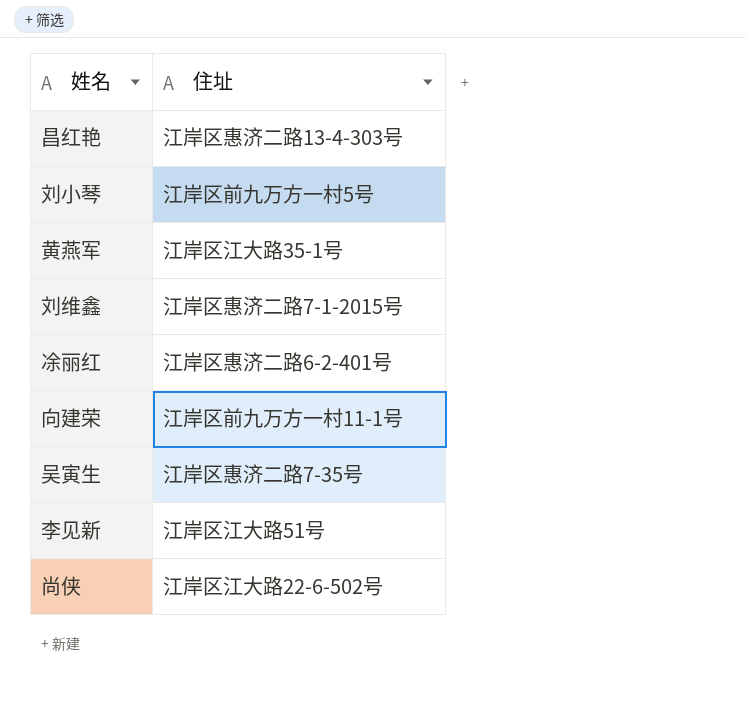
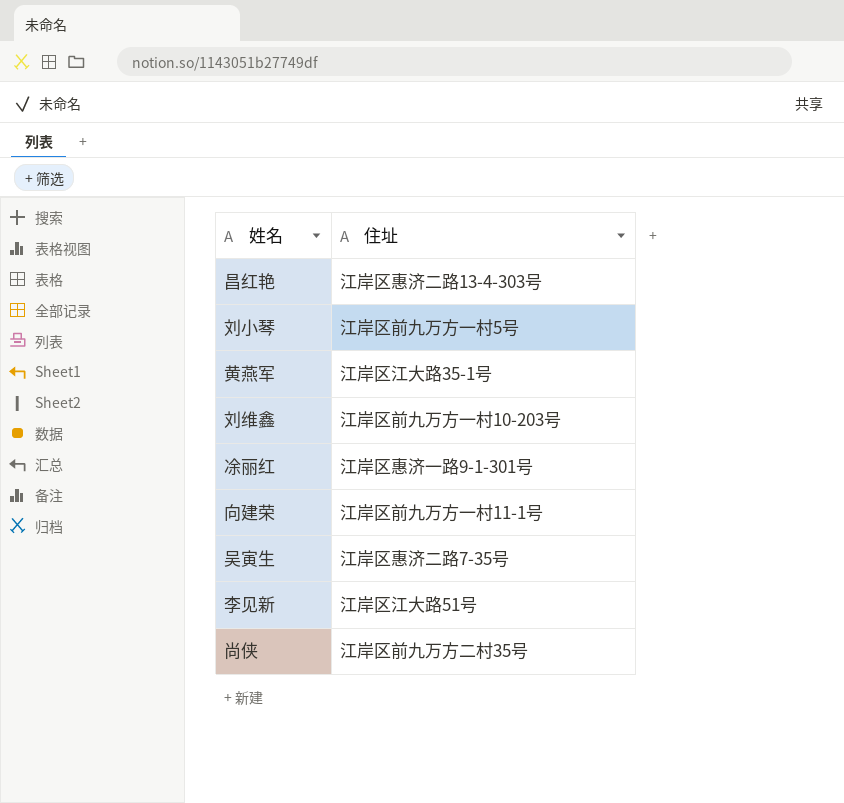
刘维鑫 | 住址: 江岸区惠济二路7-1-2015号 -> 江岸区前九万方一村10-203号
凃丽红 | 住址: 江岸区惠济二路6-2-401号 -> 江岸区惠济一路9-1-301号
尚侠 | 住址: 江岸区江大路22-6-502号 -> 江岸区前九万方二村35号

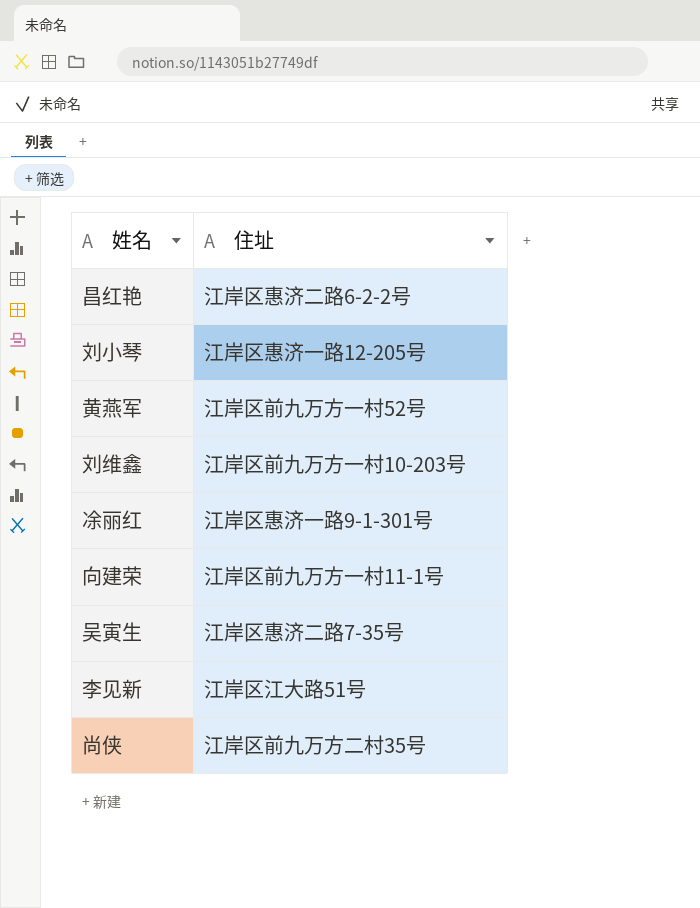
昌红艳 | 住址: 江岸区惠济二路13-4-303号 -> 江岸区惠济二路6-2-2号
刘小琴 | 住址: 江岸区前九万方一村5号 -> 江岸区惠济一路12-205号
黄燕军 | 住址: 江岸区江大路35-1号 -> 江岸区前九万方一村52号

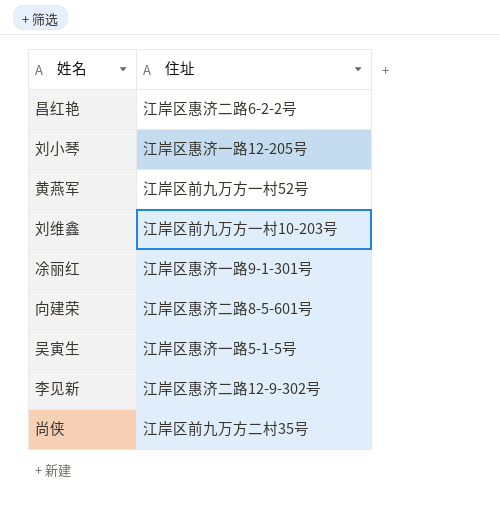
向建荣 | 住址: 江岸区前九万方一村11-1号 -> 江岸区惠济二路8-5-601号
吴寅生 | 住址: 江岸区惠济二路7-35号 -> 江岸区惠济一路5-1-5号
李见新 | 住址: 江岸区江大路51号 -> 江岸区惠济二路12-9-302号

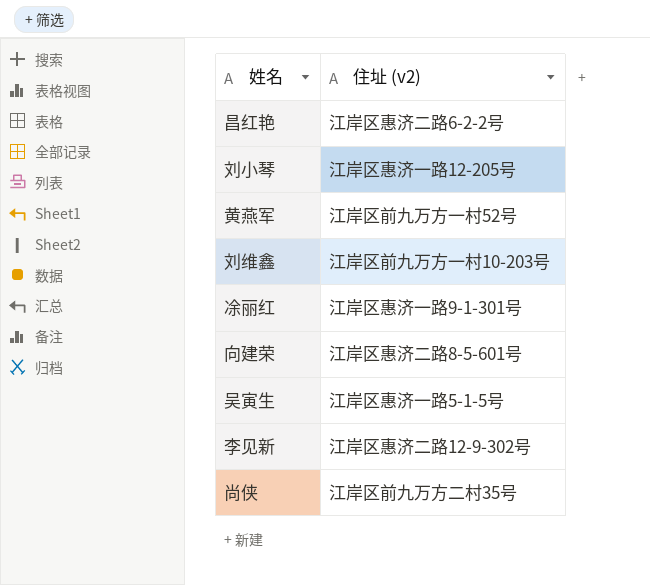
column name: 住址 -> 住址 (v2)

